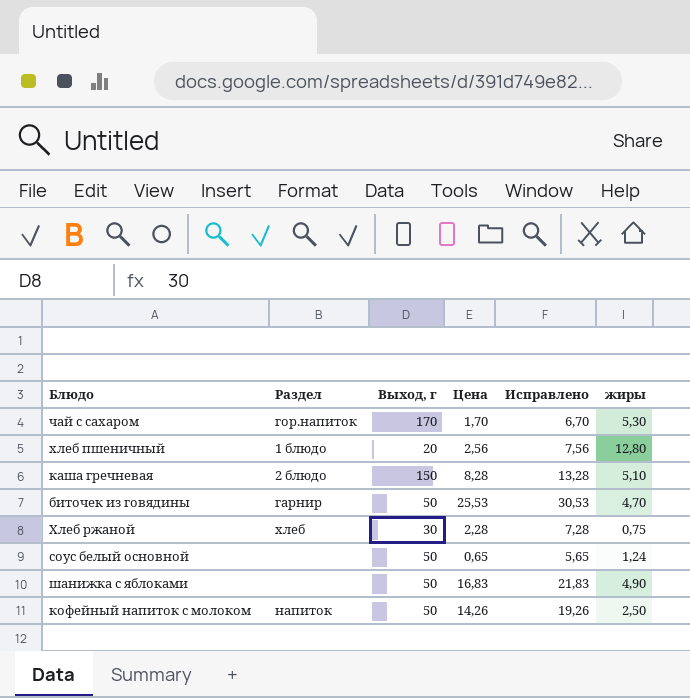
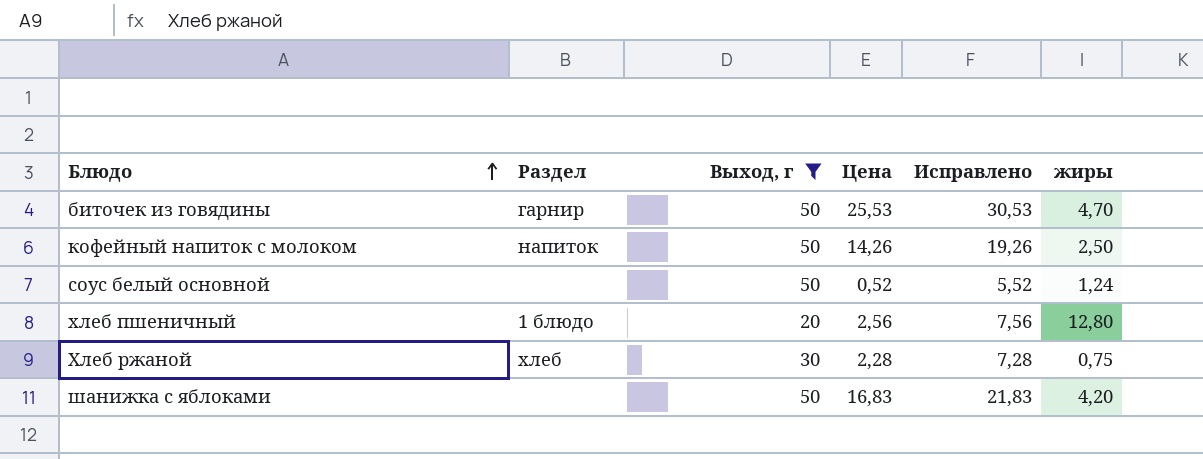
filter: none -> Выход, г <= 50
row order: none -> Блюдо ascending
соус белый основной | Цена: 0,65 -> 0,52
соус белый основной | Исправлено: 5,65 -> 5,52
шанижка с яблоками | жиры: 4,90 -> 4,20

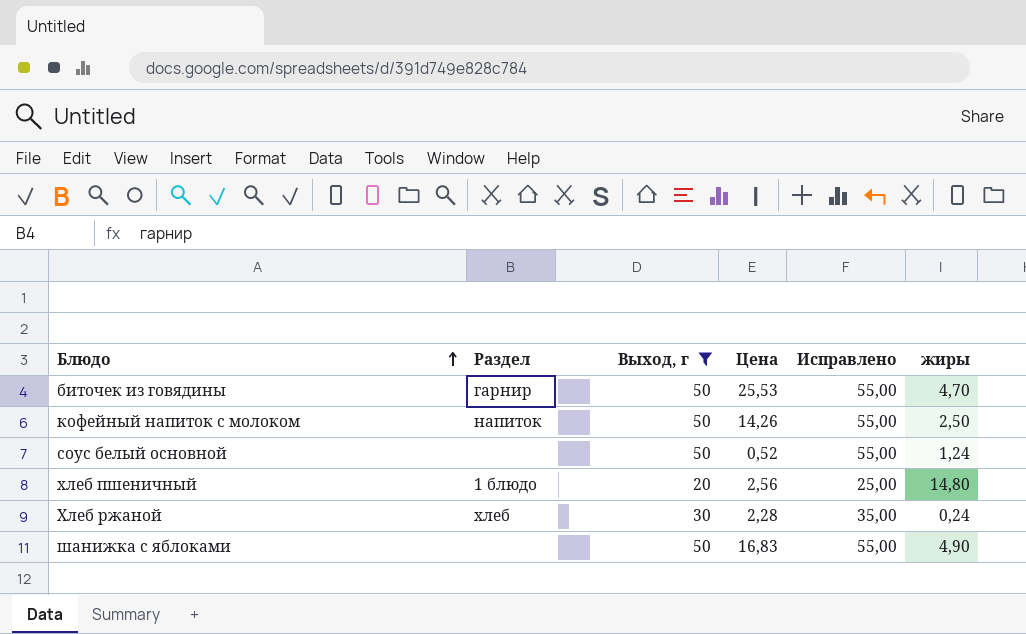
column Исправлено | formula: [Цена] + 5 -> [Выход, г] + 5
хлеб пшеничный | жиры: 12,80 -> 14,80
Хлеб ржаной | жиры: 0,75 -> 0,24
шанижка с яблоками | жиры: 4,20 -> 4,90

